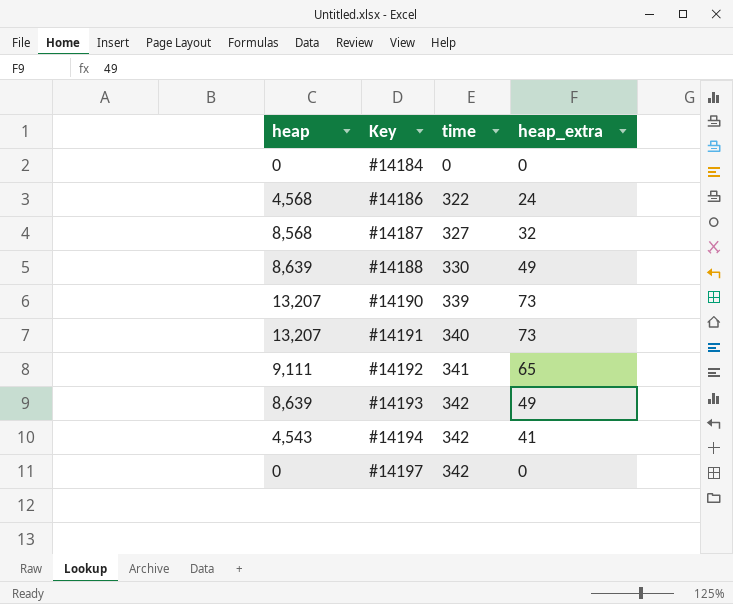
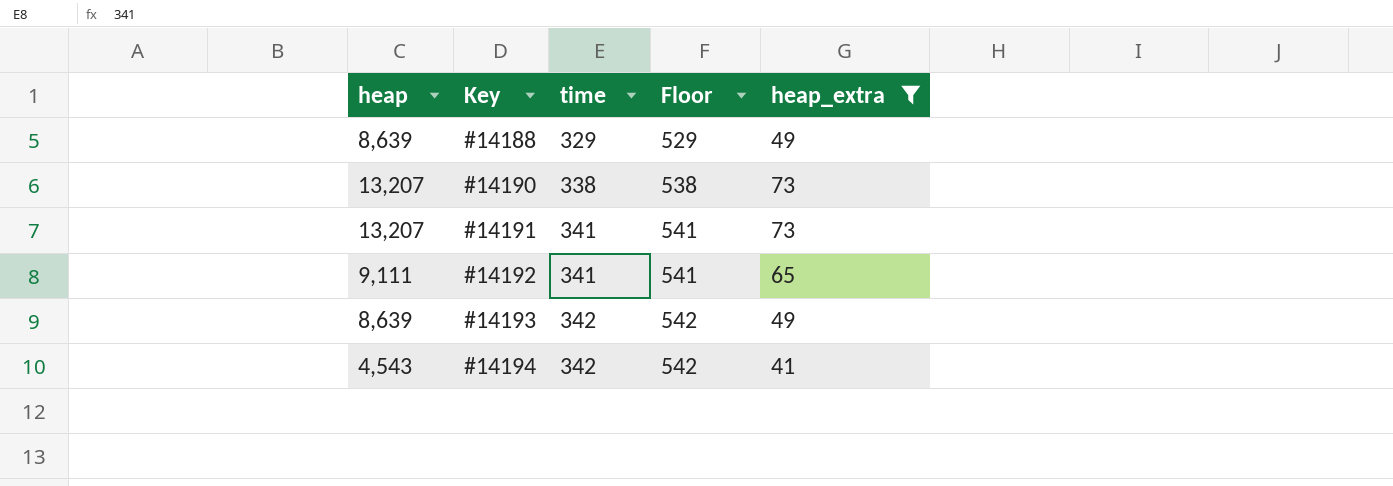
filter: none -> heap_extra >= 41
column Floor | formula: none -> [time] + 200
#14188 | time: 330 -> 329
#14190 | time: 339 -> 338
#14191 | time: 340 -> 341

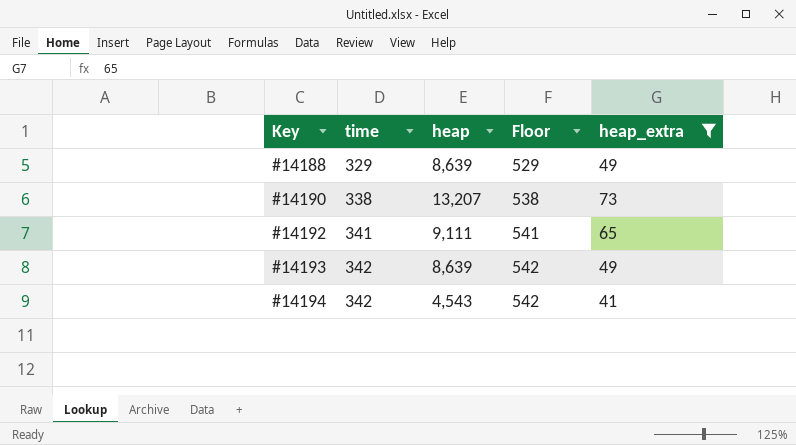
column heap | position: 1 -> 3
row #14191: 13,207 | 341 | 541 | 73 -> none

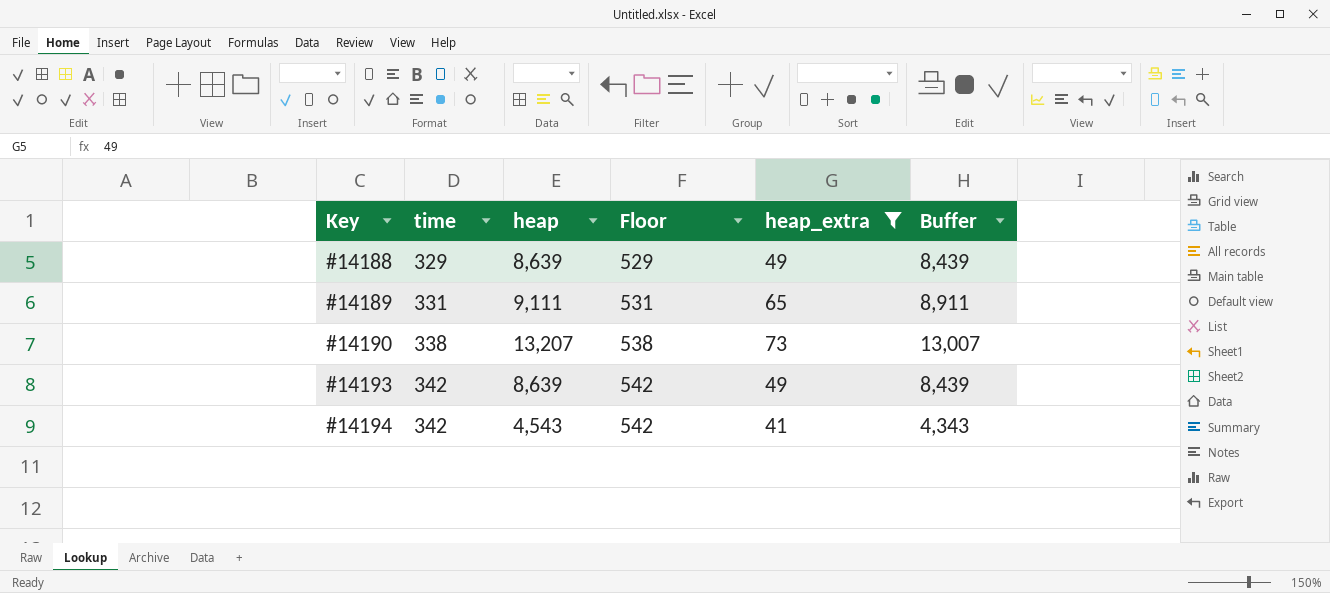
column Buffer | formula: none -> [heap] - 200
row #14192: 341 | 9,111 | 541 | 65 -> none
row #14189: none -> 331 | 9,111 | 531 | 65 | 8,911

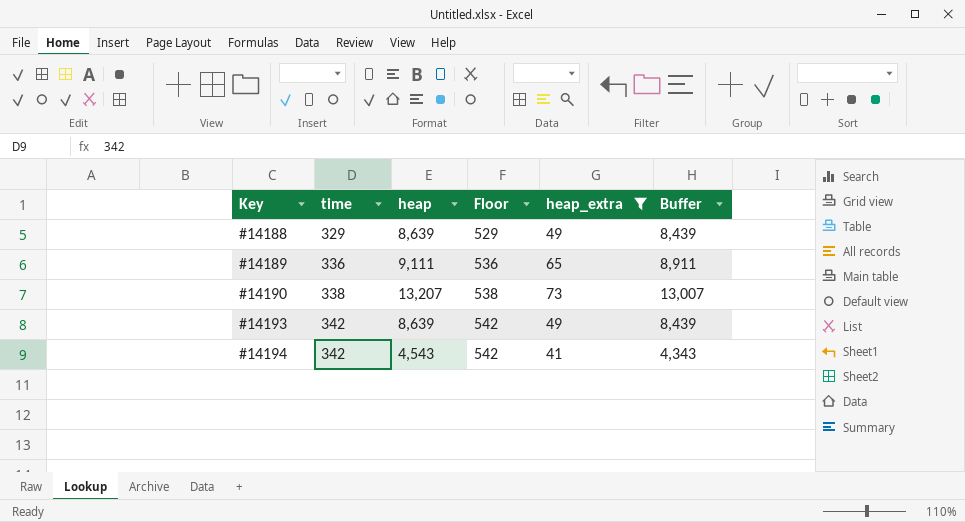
#14189 | time: 331 -> 336
#14189 | Floor: 531 -> 536

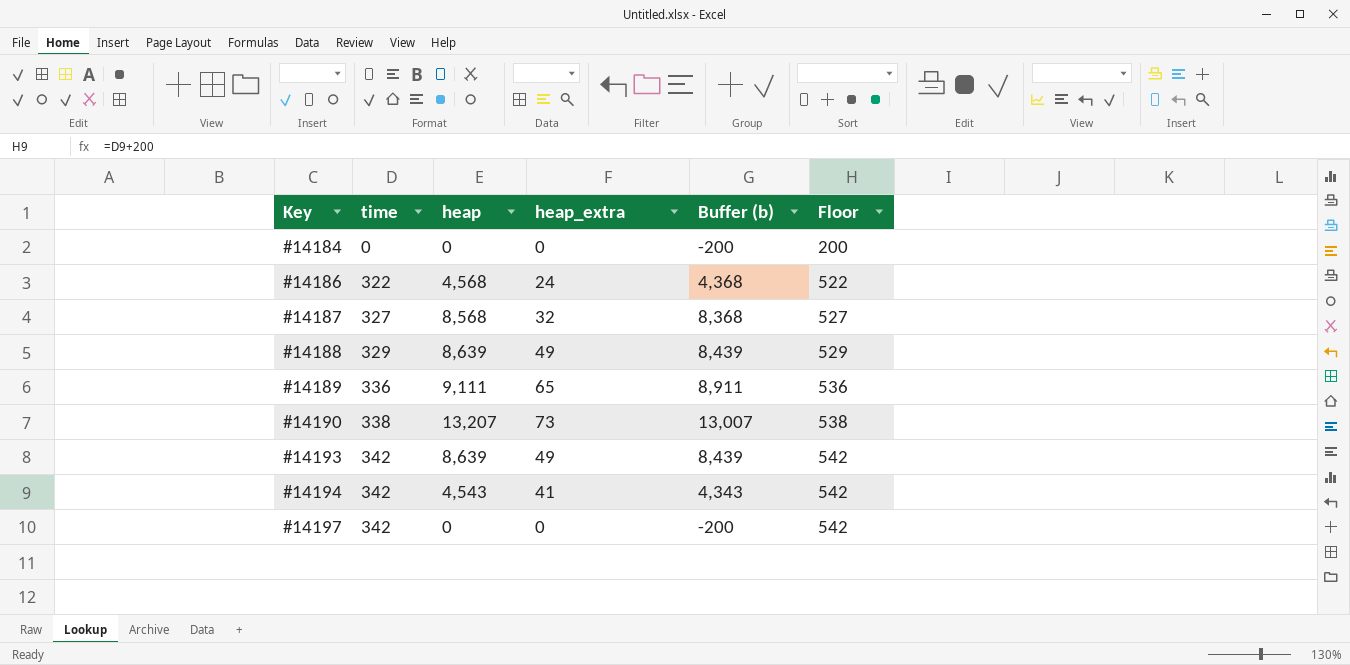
filter: heap_extra >= 41 -> none
column name: Buffer -> Buffer (b)
column Floor | position: 4 -> 6

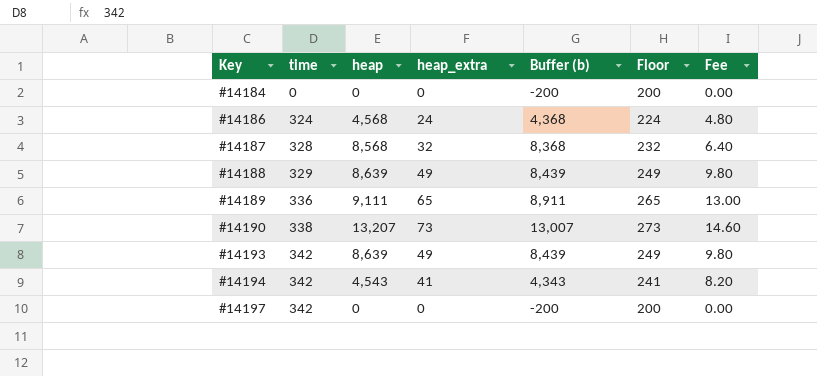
column Floor | formula: [time] + 200 -> [heap_extra] + 200
column Fee | formula: none -> [heap_extra] * 0.2
#14186 | time: 322 -> 324
#14187 | time: 327 -> 328

